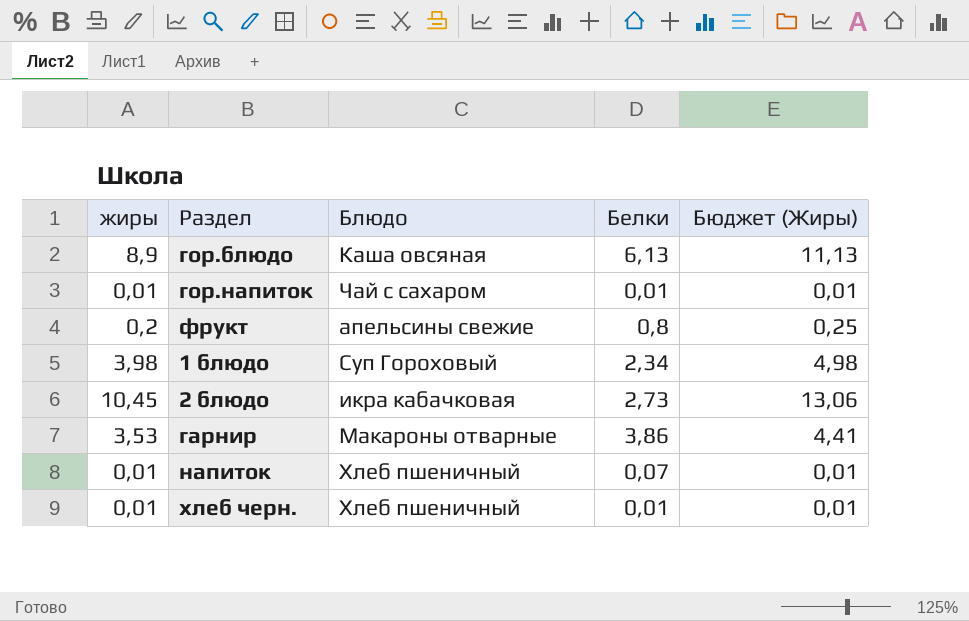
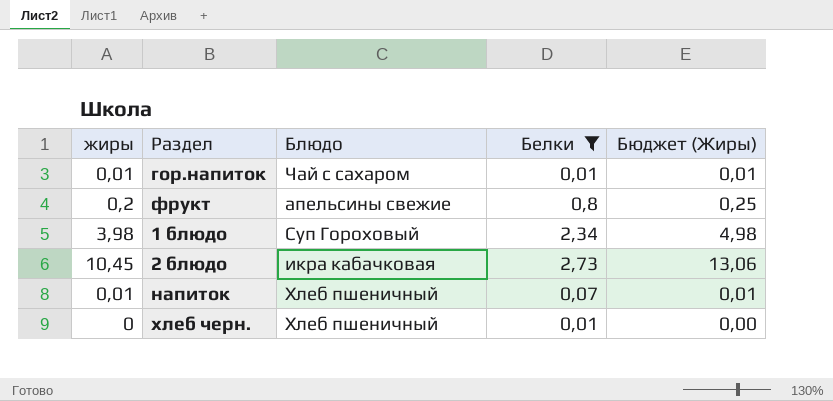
filter: none -> Белки <= 2,73
хлеб черн. | жиры: 0,01 -> 0
хлеб черн. | Бюджет (Жиры): 0,01 -> 0,00

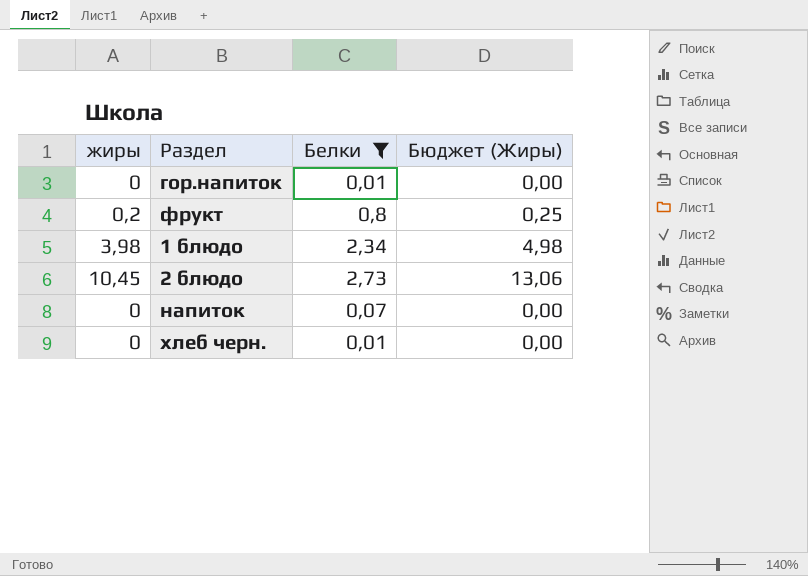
column Блюдо | position: 3 -> none
гор.напиток | жиры: 0,01 -> 0
гор.напиток | Бюджет (Жиры): 0,01 -> 0,00
напиток | жиры: 0,01 -> 0
напиток | Бюджет (Жиры): 0,01 -> 0,00

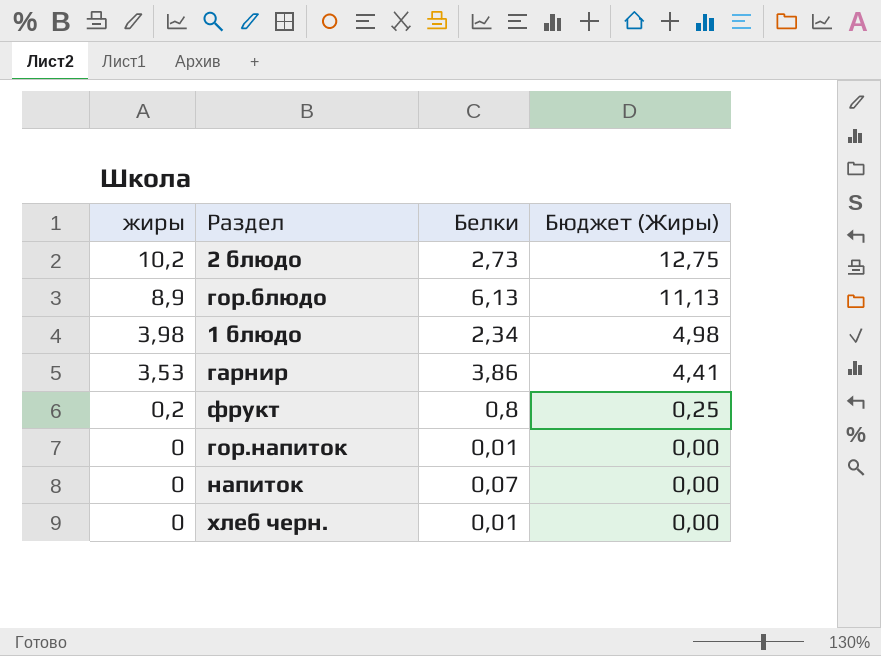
filter: Белки <= 2,73 -> none
row order: none -> жиры descending
2 блюдо | жиры: 10,45 -> 10,2
2 блюдо | Бюджет (Жиры): 13,06 -> 12,75

